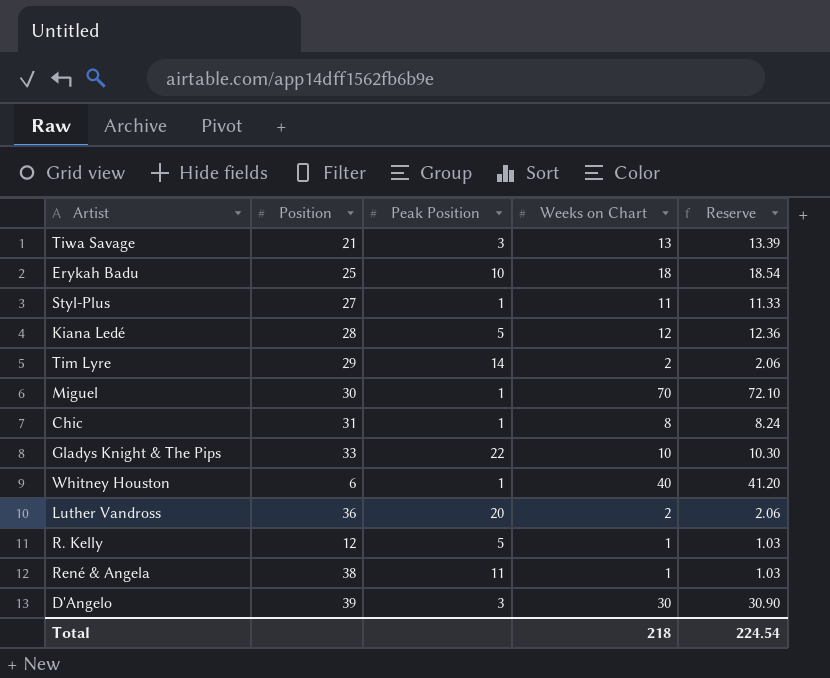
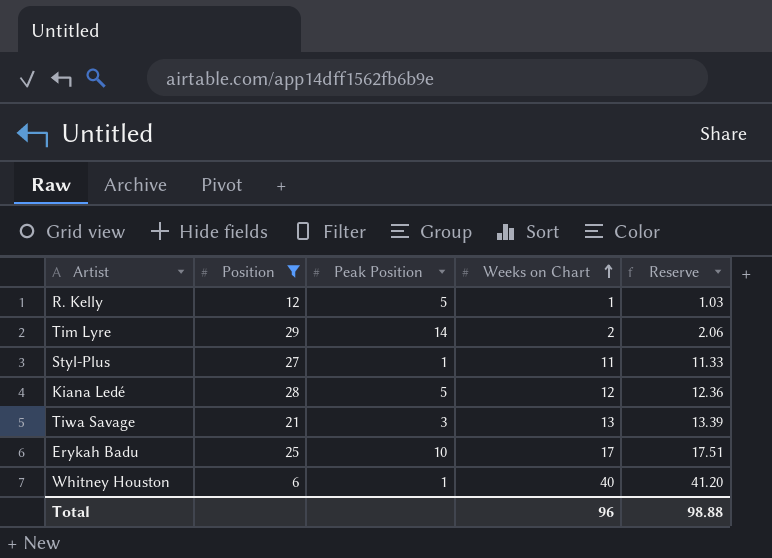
filter: none -> Position <= 29
row order: none -> Weeks on Chart ascending
Erykah Badu | Weeks on Chart: 18 -> 17
Erykah Badu | Reserve: 18.54 -> 17.51
Total | Weeks on Chart: 218 -> 96
Total | Reserve: 224.54 -> 98.88

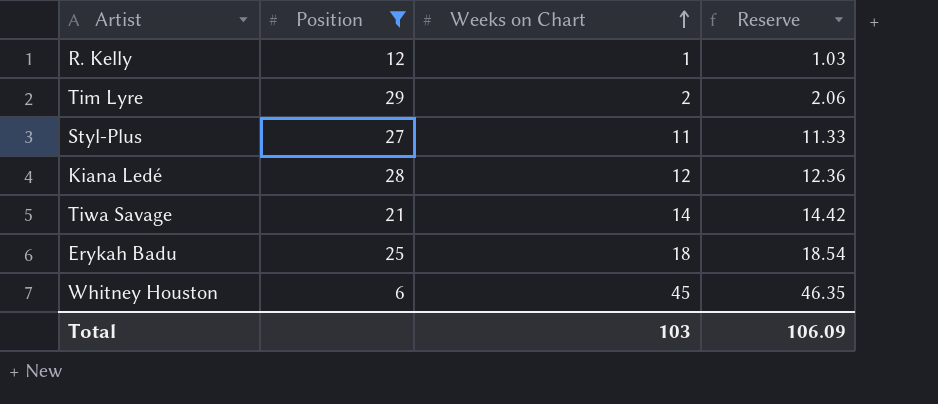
column Peak Position | position: 3 -> none
Tiwa Savage | Weeks on Chart: 13 -> 14
Tiwa Savage | Reserve: 13.39 -> 14.42
Erykah Badu | Weeks on Chart: 17 -> 18
Erykah Badu | Reserve: 17.51 -> 18.54
Whitney Houston | Weeks on Chart: 40 -> 45
Whitney Houston | Reserve: 41.20 -> 46.35
Total | Weeks on Chart: 96 -> 103
Total | Reserve: 98.88 -> 106.09

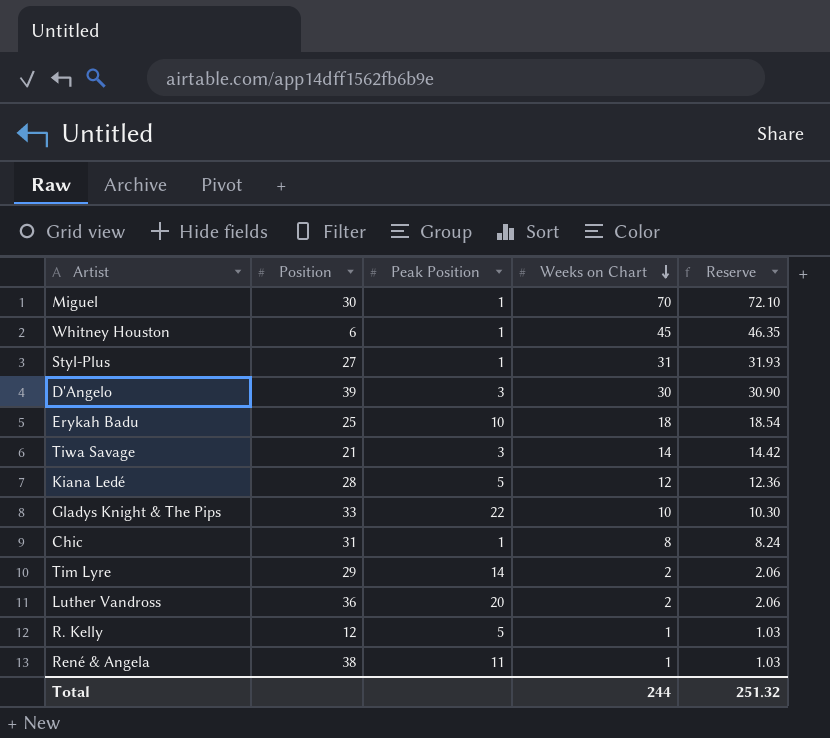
filter: Position <= 29 -> none
row order: Weeks on Chart ascending -> Weeks on Chart descending
column Peak Position | position: none -> 3
Styl-Plus | Weeks on Chart: 11 -> 31
Styl-Plus | Reserve: 11.33 -> 31.93
Total | Weeks on Chart: 103 -> 244
Total | Reserve: 106.09 -> 251.32

